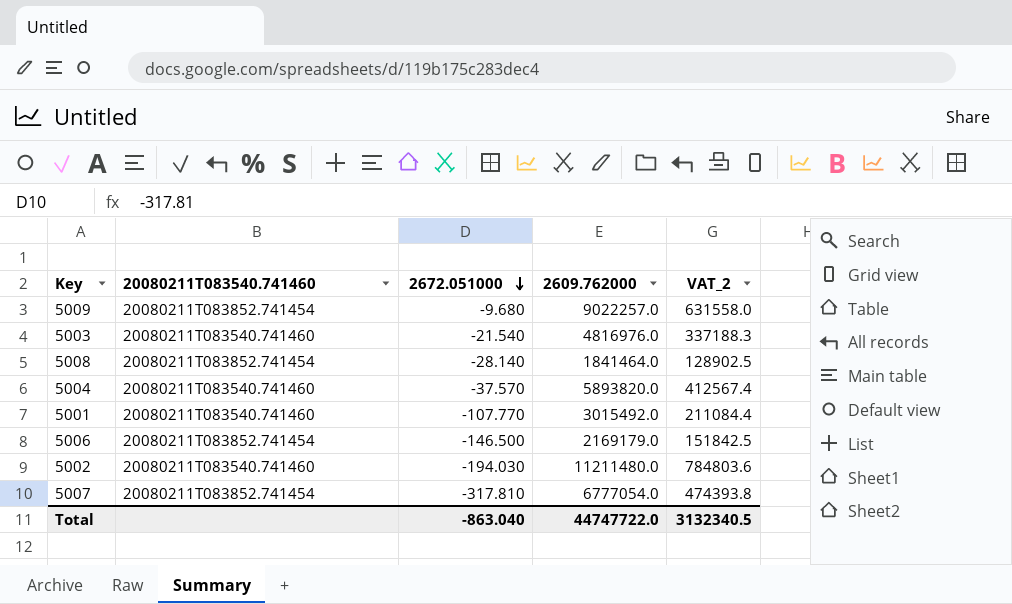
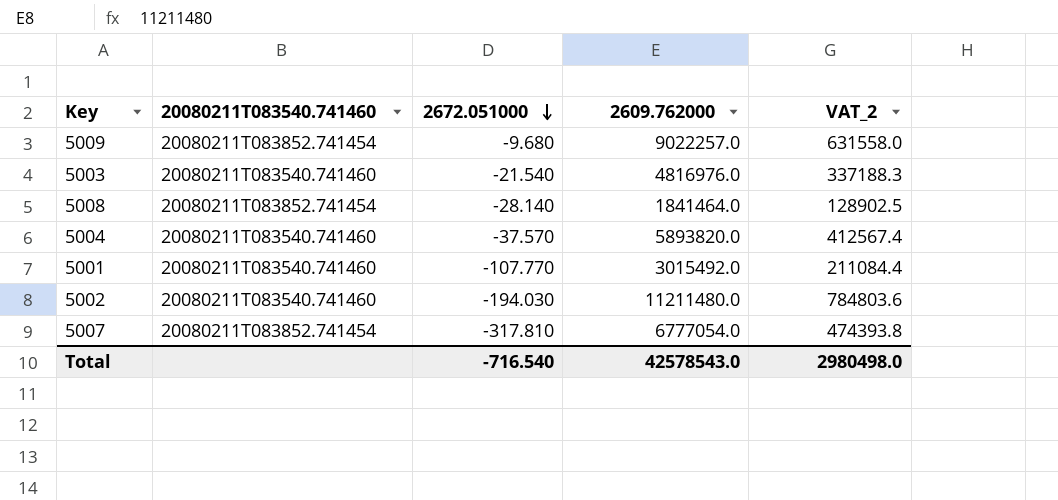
row 5006: 20080211T083852.741454 | -146.500 | 2169179.0 | 151842.5 -> none
Total | 2672.051000: -863.040 -> -716.540
Total | 2609.762000: 44747722.0 -> 42578543.0
Total | VAT_2: 3132340.5 -> 2980498.0

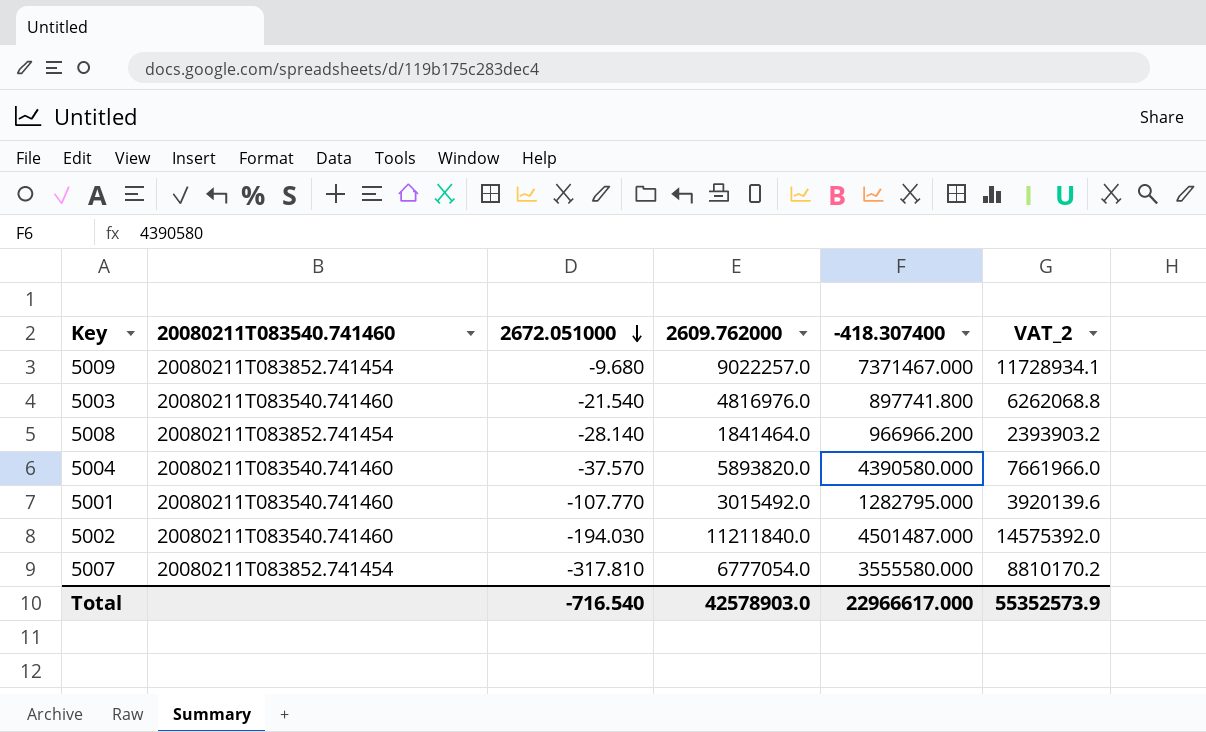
column -418.307400 | position: none -> 5
column VAT_2 | formula: [2609.762000] * 0.07 -> [2609.762000] * 1.3
5002 | 2609.762000: 11211480.0 -> 11211840.0
Total | 2609.762000: 42578543.0 -> 42578903.0
Total | VAT_2: 2980498.0 -> 55352573.9

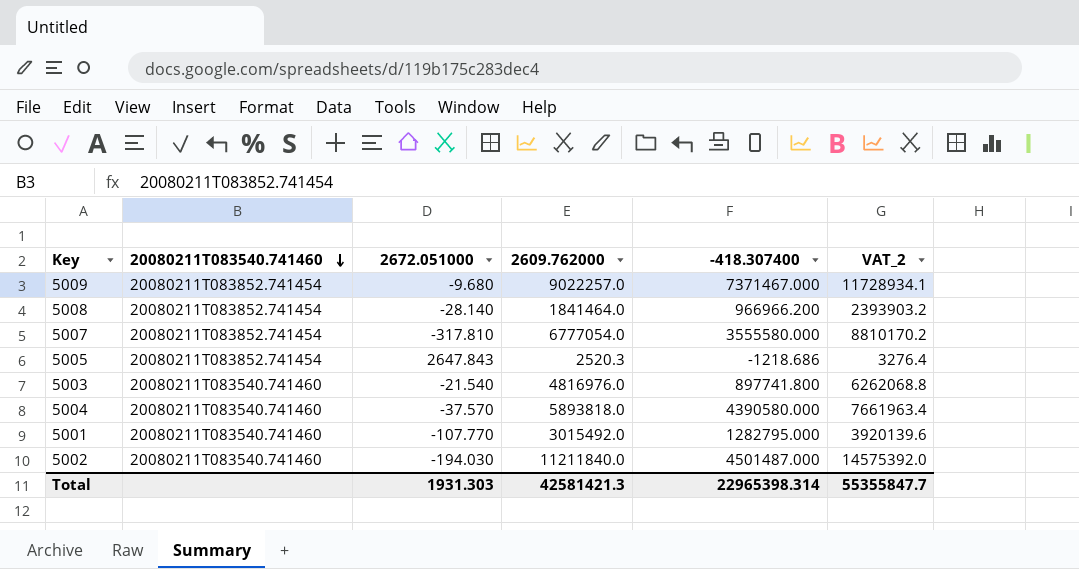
row order: 2672.051000 descending -> 20080211T083540.741460 descending
row 5005: none -> 20080211T083852.741454 | 2647.843 | 2520.3 | -1218.686 | 3276.4
5004 | 2609.762000: 5893820.0 -> 5893818.0
5004 | VAT_2: 7661966.0 -> 7661963.4
Total | 2672.051000: -716.540 -> 1931.303
Total | 2609.762000: 42578903.0 -> 42581421.3
Total | -418.307400: 22966617.000 -> 22965398.314
Total | VAT_2: 55352573.9 -> 55355847.7

